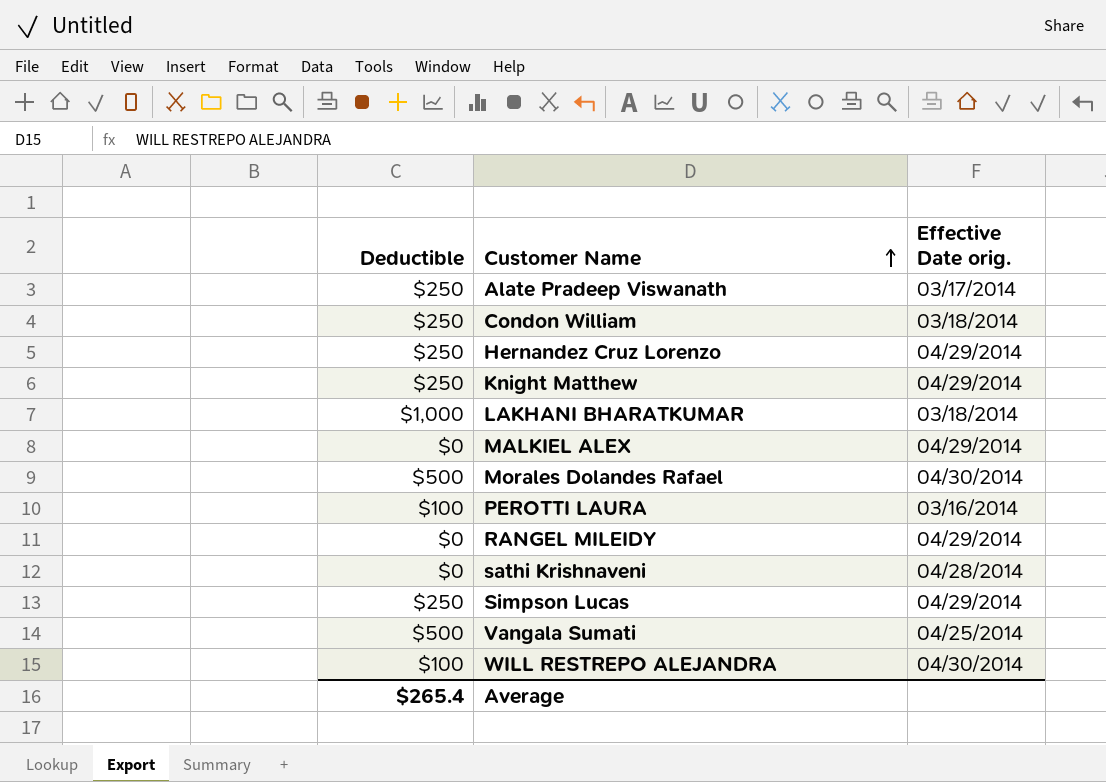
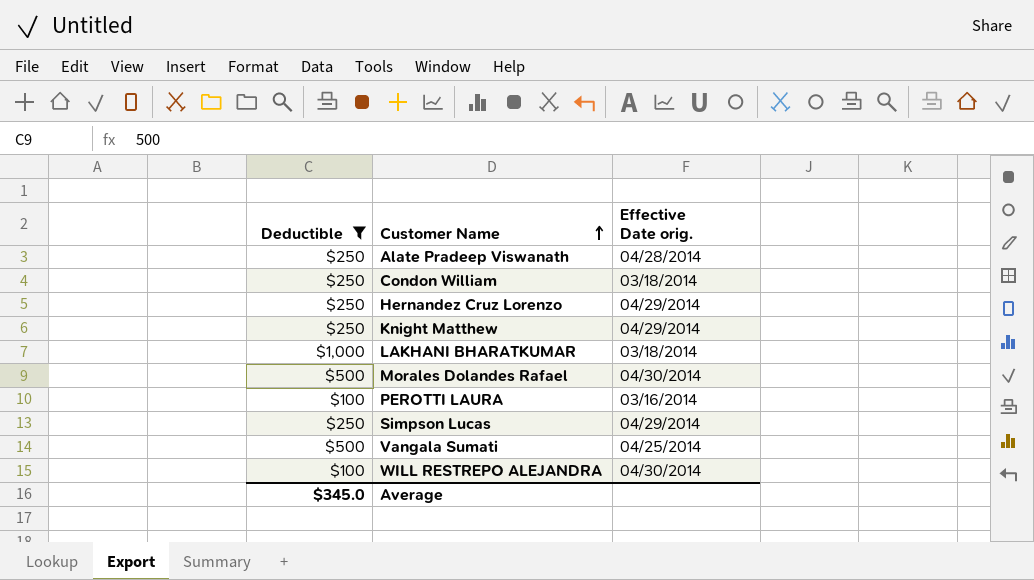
filter: none -> Deductible != $0
Alate Pradeep Viswanath | Effective Date orig.: 03/17/2014 -> 04/28/2014
Average | Deductible: $265.4 -> $345.0

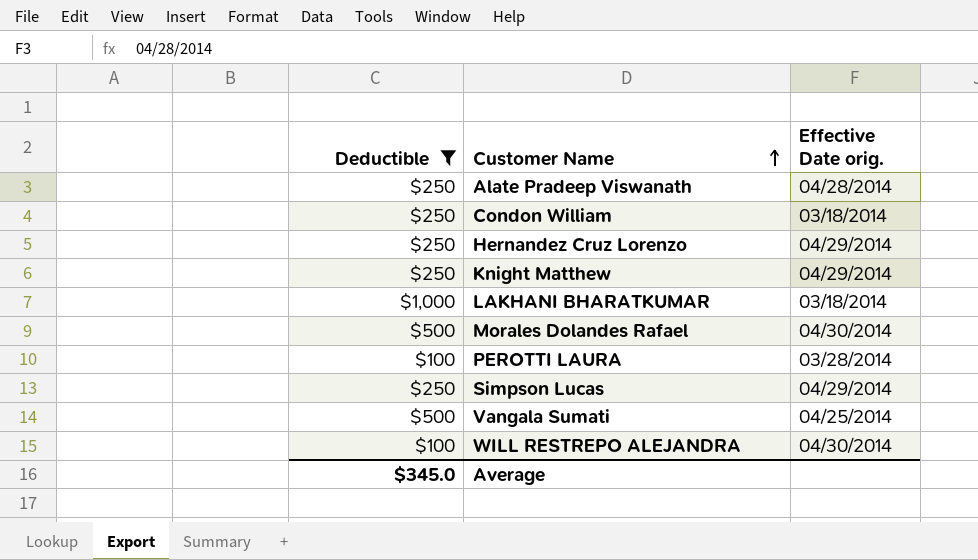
PEROTTI LAURA | Effective Date orig.: 03/16/2014 -> 03/28/2014

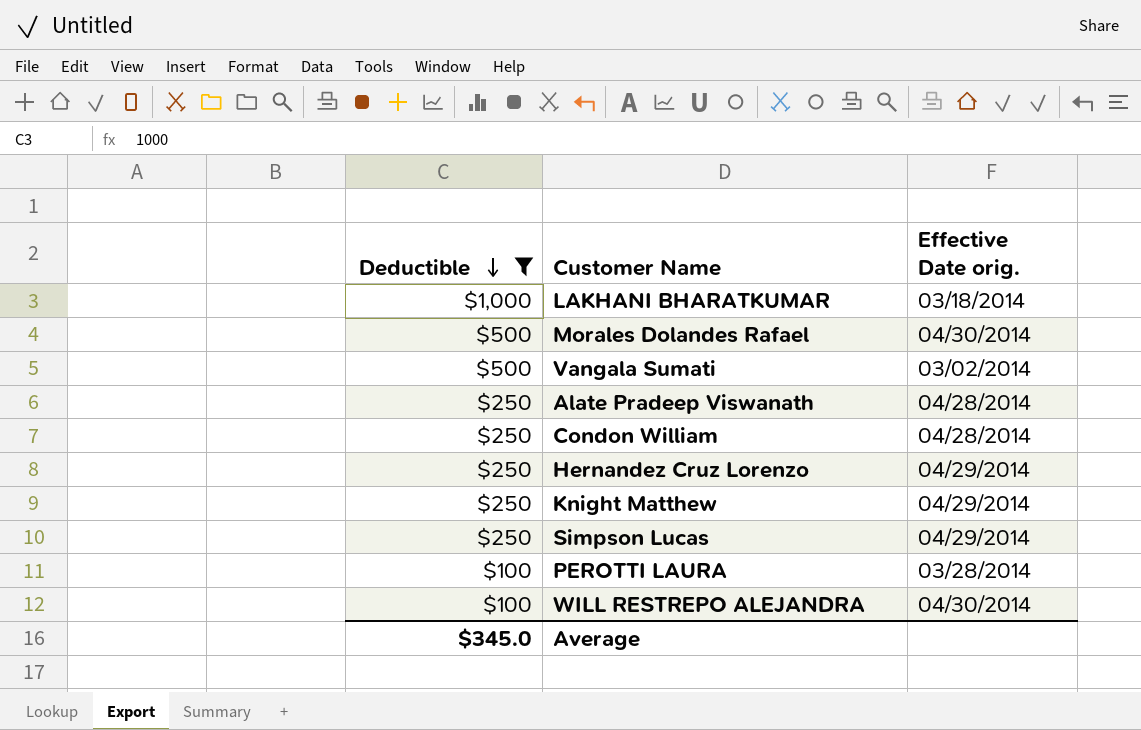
row order: Customer Name ascending -> Deductible descending
Vangala Sumati | Effective Date orig.: 04/25/2014 -> 03/02/2014
Condon William | Effective Date orig.: 03/18/2014 -> 04/28/2014

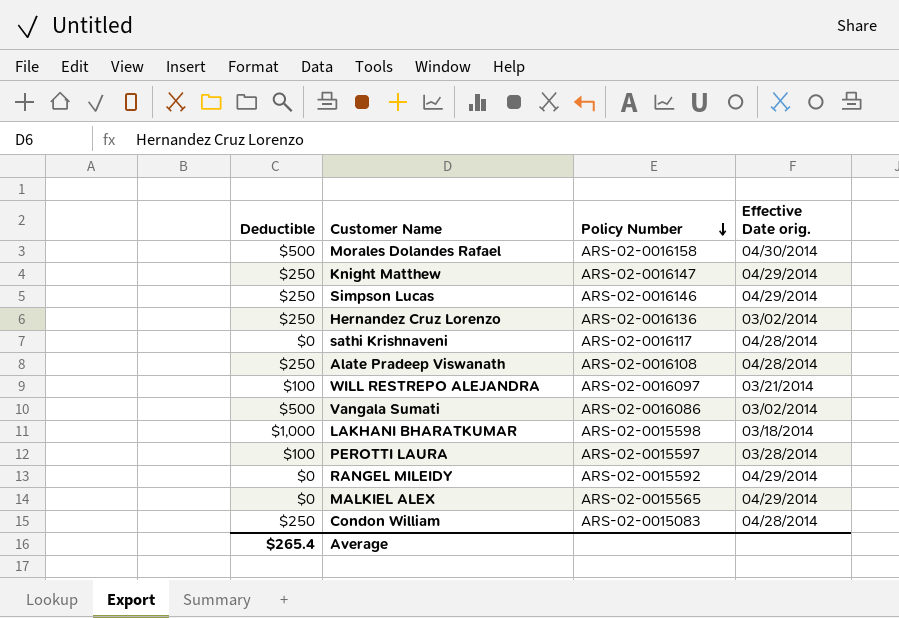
filter: Deductible != $0 -> none
row order: Deductible descending -> Policy Number descending
column Policy Number | position: none -> 3
Hernandez Cruz Lorenzo | Effective Date orig.: 04/29/2014 -> 03/02/2014
WILL RESTREPO ALEJANDRA | Effective Date orig.: 04/30/2014 -> 03/21/2014
Average | Deductible: $345.0 -> $265.4

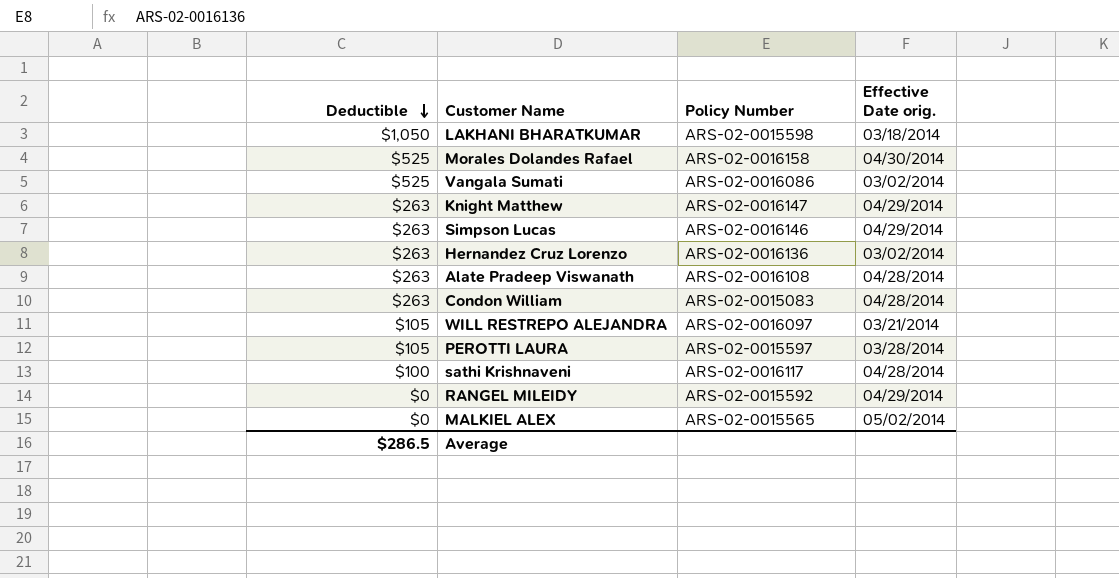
row order: Policy Number descending -> Deductible descending
LAKHANI BHARATKUMAR | Deductible: $1,000 -> $1,050
Morales Dolandes Rafael | Deductible: $500 -> $525
Vangala Sumati | Deductible: $500 -> $525
Knight Matthew | Deductible: $250 -> $263
Simpson Lucas | Deductible: $250 -> $263
Hernandez Cruz Lorenzo | Deductible: $250 -> $263
Alate Pradeep Viswanath | Deductible: $250 -> $263
Condon William | Deductible: $250 -> $263
WILL RESTREPO ALEJANDRA | Deductible: $100 -> $105
PEROTTI LAURA | Deductible: $100 -> $105
sathi Krishnaveni | Deductible: $0 -> $100
MALKIEL ALEX | Effective Date orig.: 04/29/2014 -> 05/02/2014
Average | Deductible: $265.4 -> $286.5

